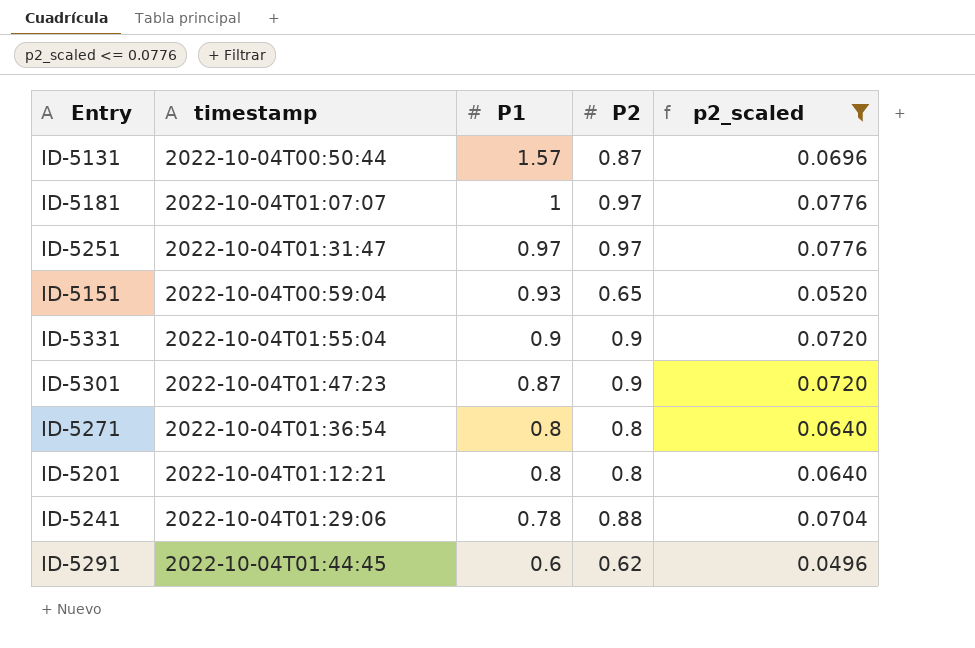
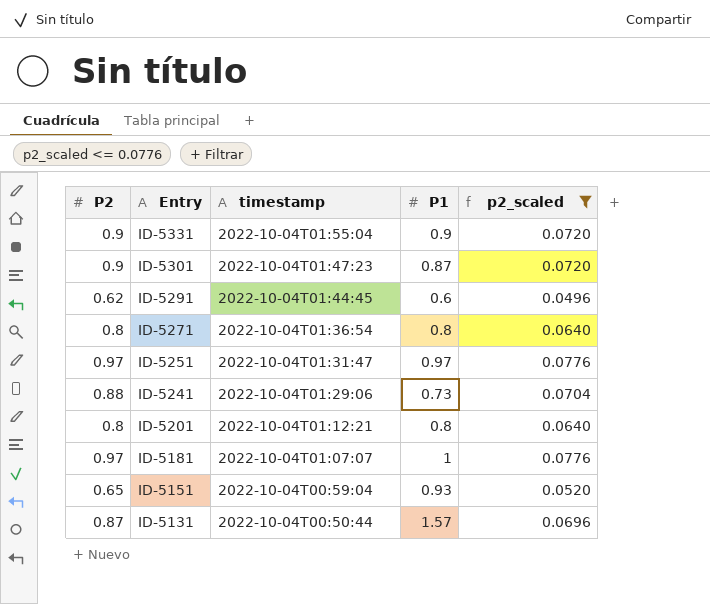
row order: P1 descending -> Entry descending
column P2 | position: 4 -> 1
ID-5241 | P1: 0.78 -> 0.73

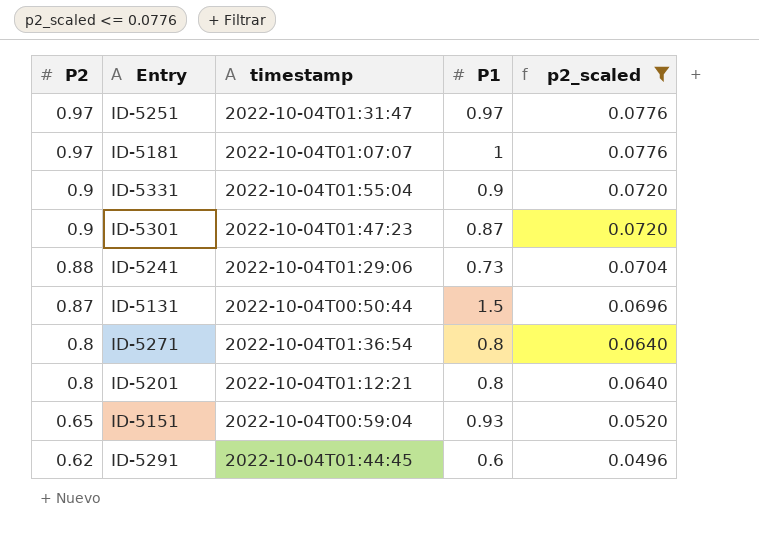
row order: Entry descending -> P2 descending
ID-5131 | P1: 1.57 -> 1.5

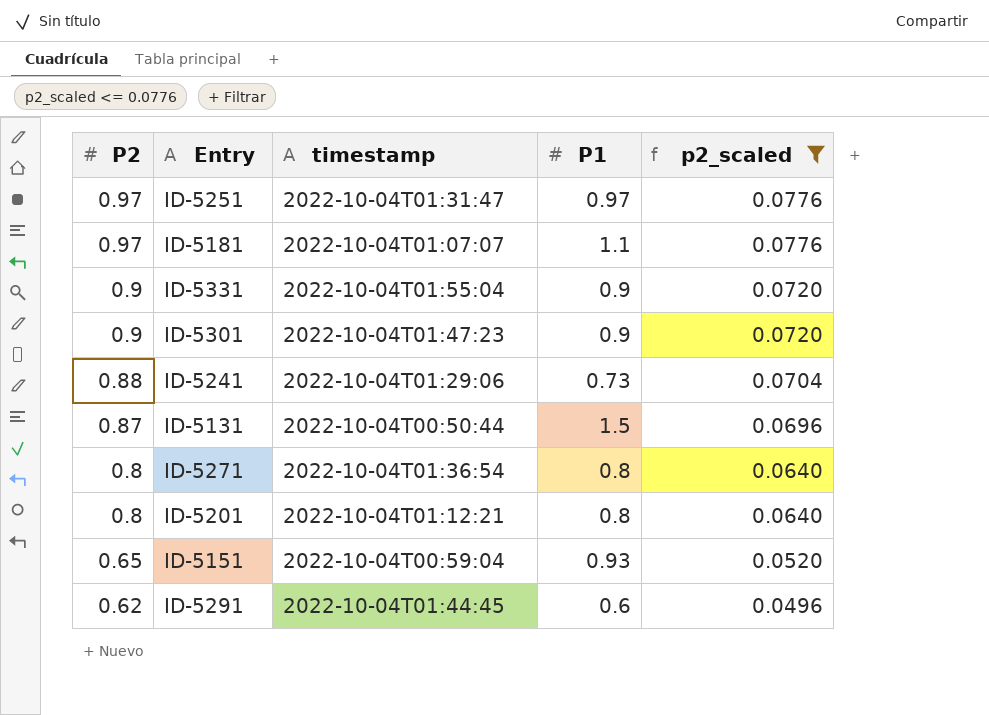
ID-5181 | P1: 1 -> 1.1
ID-5301 | P1: 0.87 -> 0.9

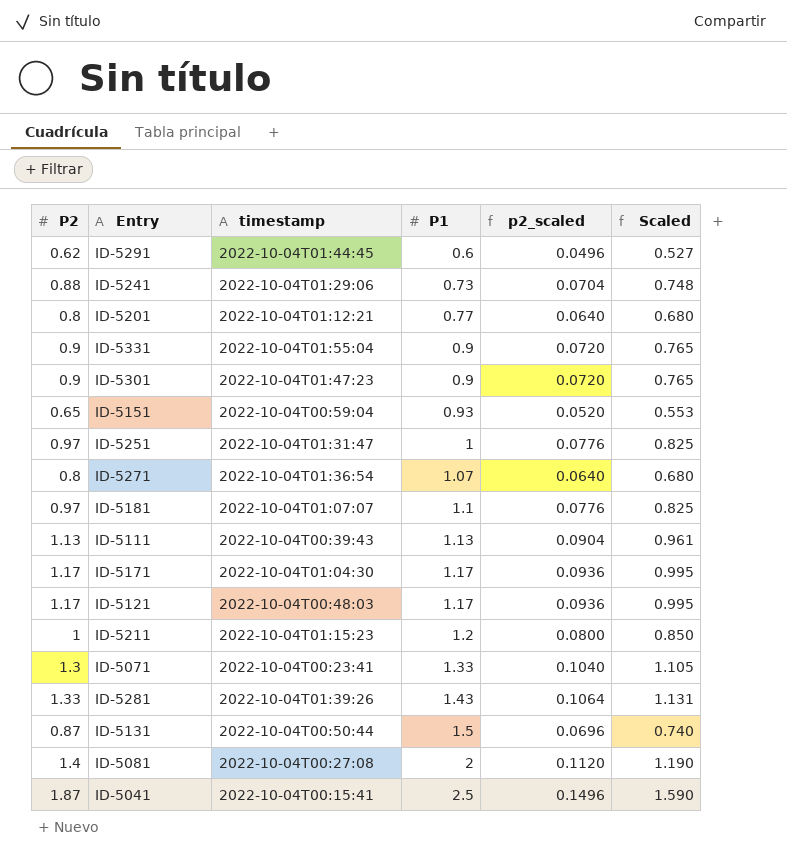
filter: p2_scaled <= 0.0776 -> none
row order: P2 descending -> P1 ascending
column Scaled | formula: none -> [P2] * 0.85
ID-5201 | P1: 0.8 -> 0.77
ID-5251 | P1: 0.97 -> 1
ID-5271 | P1: 0.8 -> 1.07

